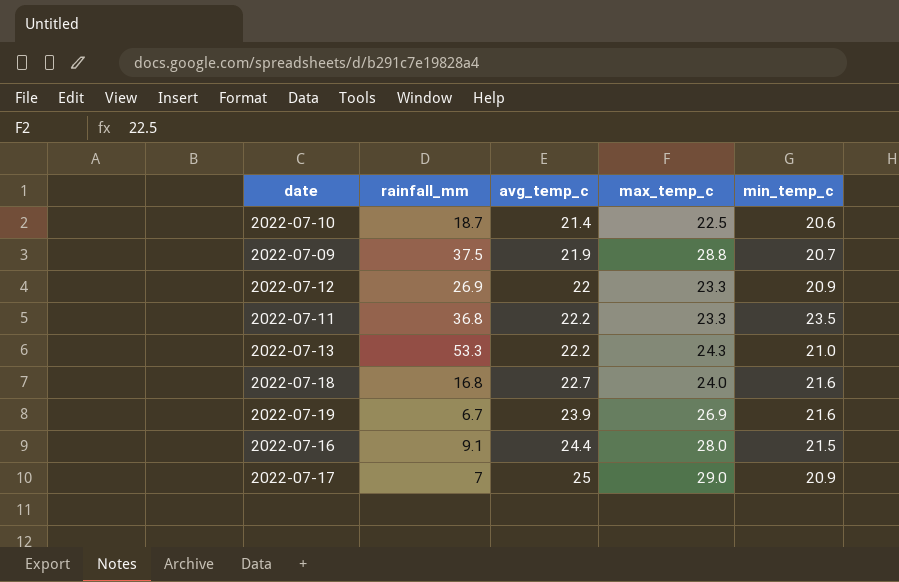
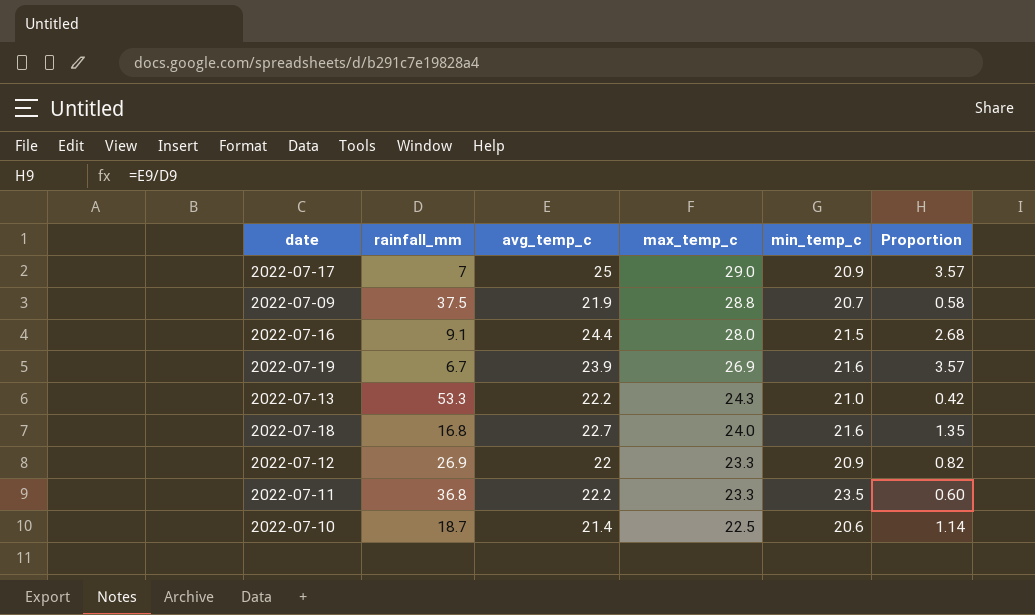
row order: avg_temp_c ascending -> max_temp_c descending
column Proportion | formula: none -> [avg_temp_c] / [rainfall_mm]

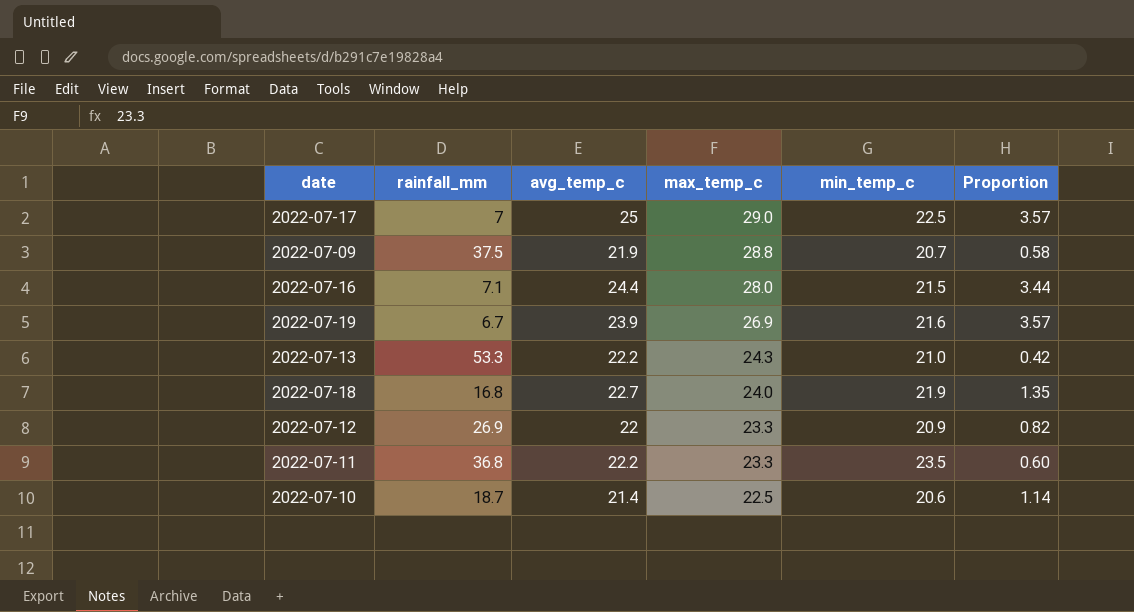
2022-07-17 | min_temp_c: 20.9 -> 22.5
2022-07-16 | rainfall_mm: 9.1 -> 7.1
2022-07-16 | Proportion: 2.68 -> 3.44
2022-07-18 | min_temp_c: 21.6 -> 21.9

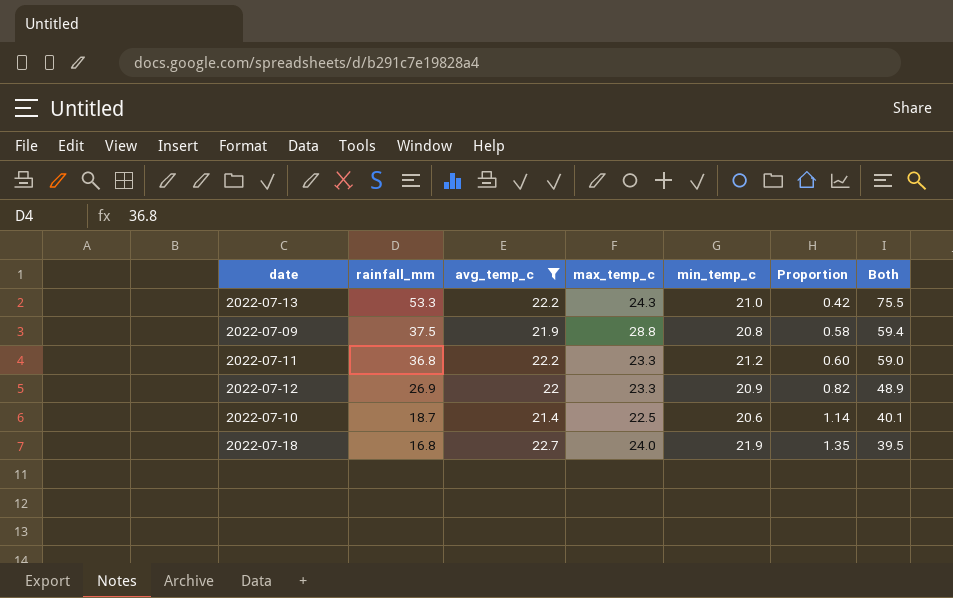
filter: none -> avg_temp_c <= 22.7
row order: max_temp_c descending -> rainfall_mm descending
column Both | formula: none -> [rainfall_mm] + [avg_temp_c]
2022-07-09 | min_temp_c: 20.7 -> 20.8
2022-07-11 | min_temp_c: 23.5 -> 21.2

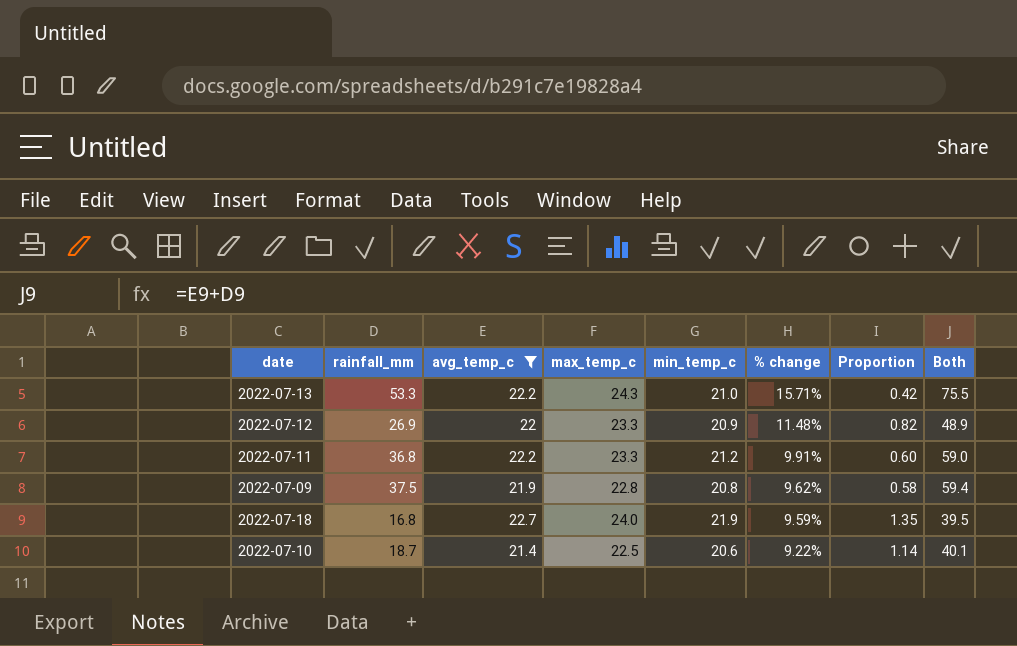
row order: rainfall_mm descending -> % change descending
column % change | formula: none -> ([max_temp_c] - [min_temp_c]) / [min_temp_c]
2022-07-09 | max_temp_c: 28.8 -> 22.8

